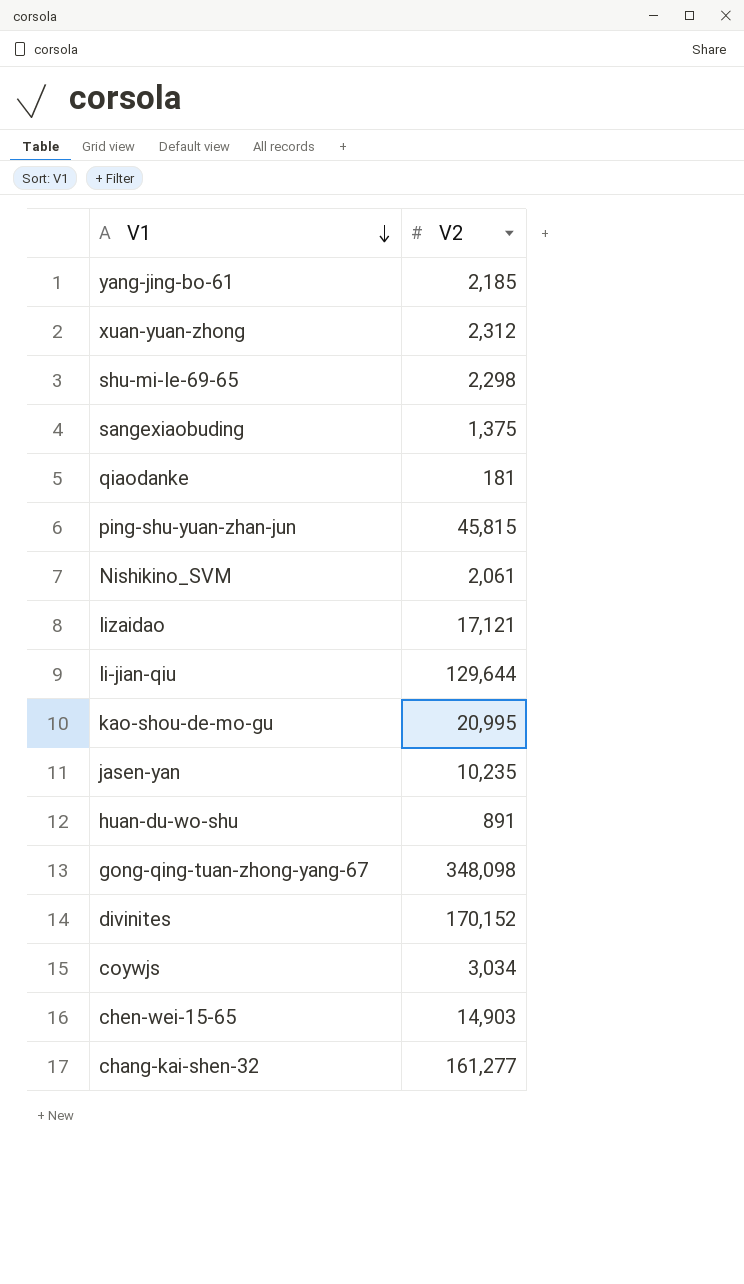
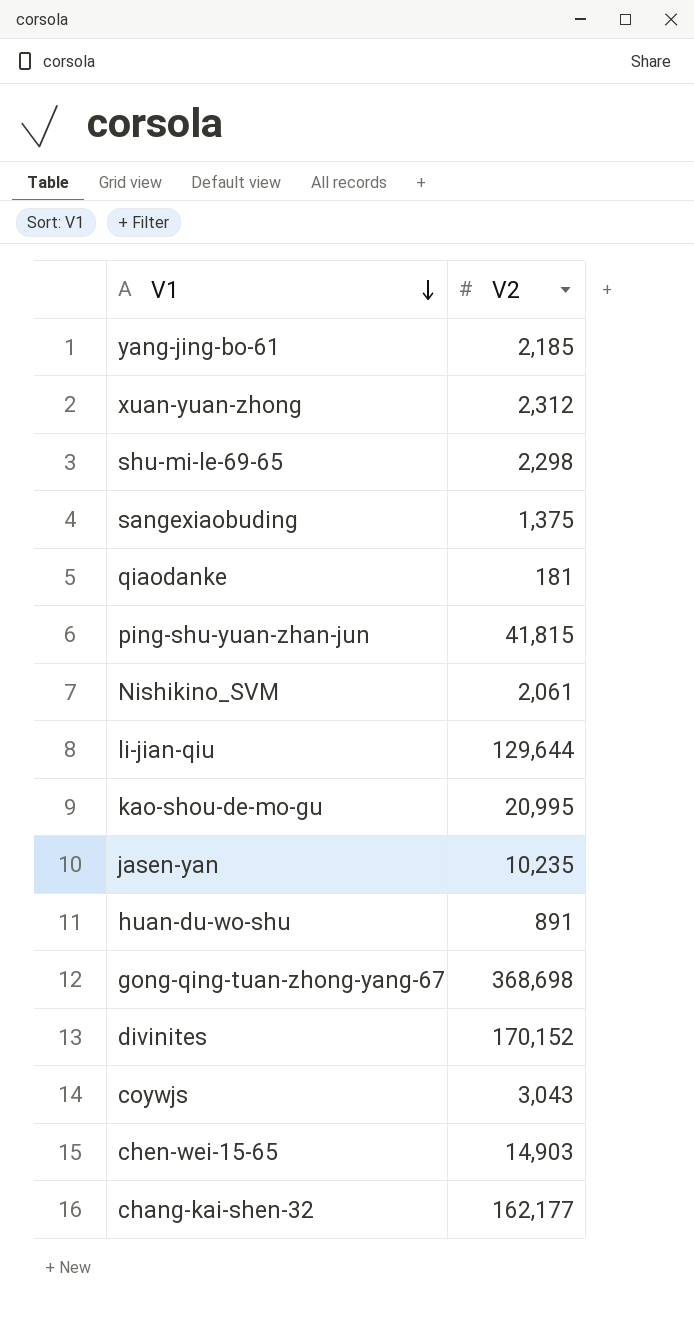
row lizaidao: 17,121 -> none
ping-shu-yuan-zhan-jun | V2: 45,815 -> 41,815
gong-qing-tuan-zhong-yang-67 | V2: 348,098 -> 368,698
coywjs | V2: 3,034 -> 3,043
chang-kai-shen-32 | V2: 161,277 -> 162,177

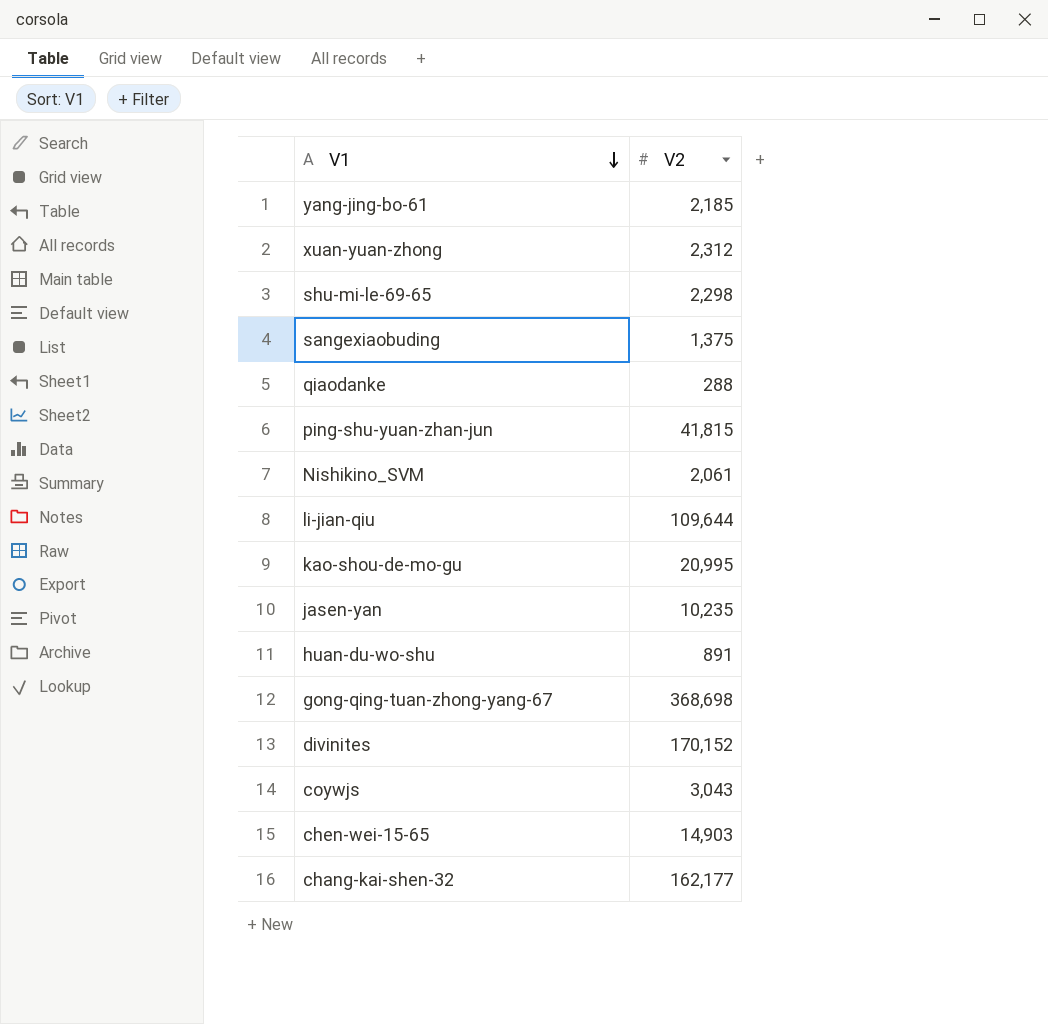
qiaodanke | V2: 181 -> 288
li-jian-qiu | V2: 129,644 -> 109,644

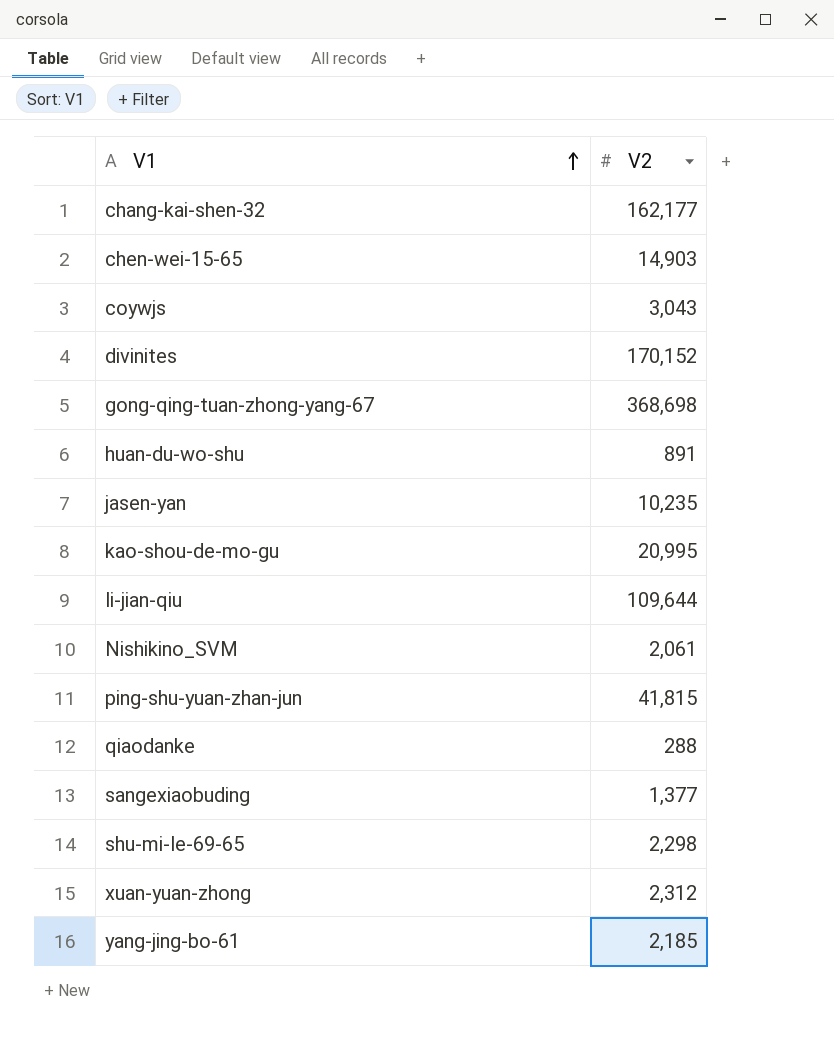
row order: V1 descending -> V1 ascending
sangexiaobuding | V2: 1,375 -> 1,377

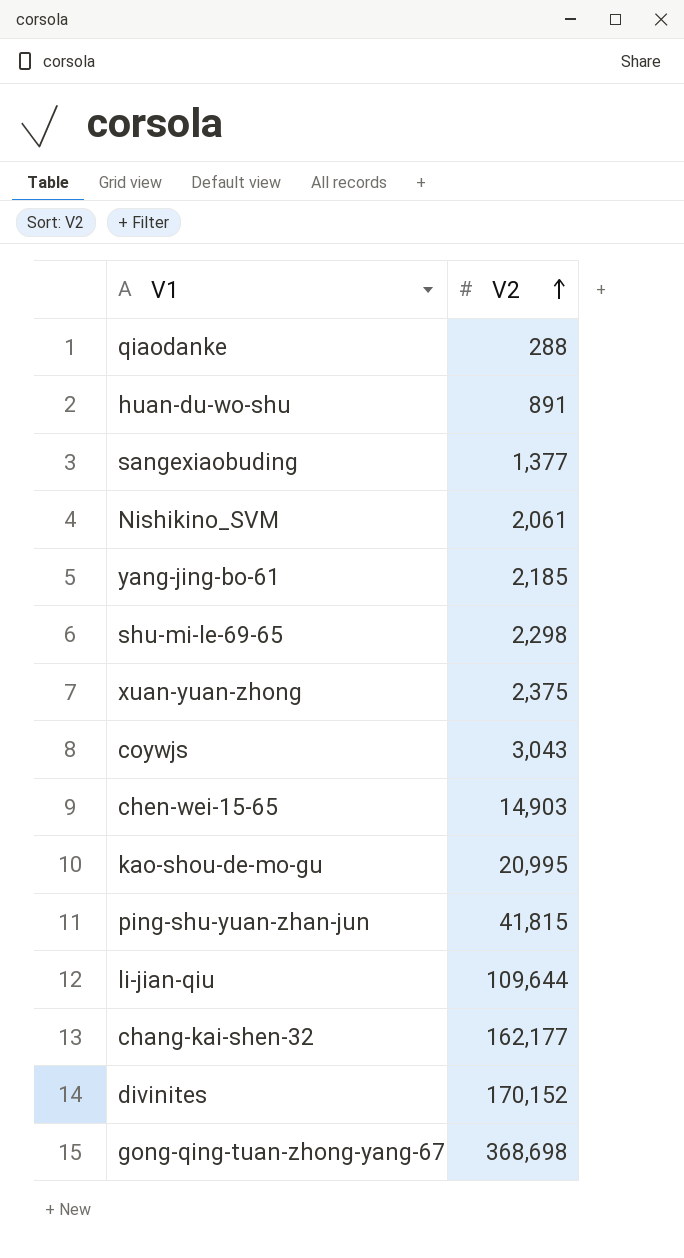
row order: V1 ascending -> V2 ascending
row jasen-yan: 10,235 -> none
xuan-yuan-zhong | V2: 2,312 -> 2,375

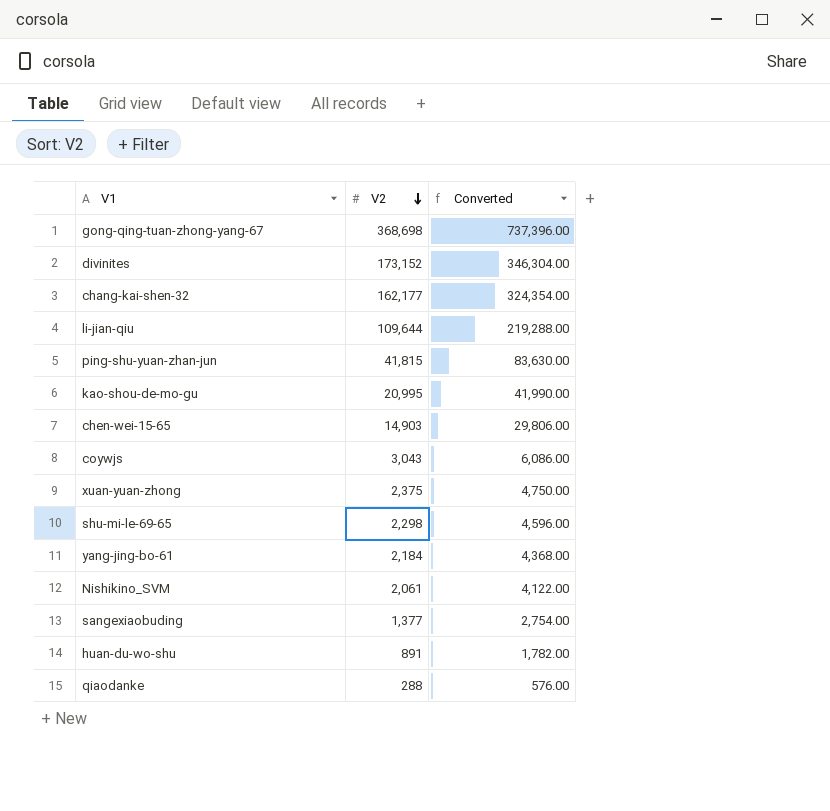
row order: V2 ascending -> V2 descending
column Converted | formula: none -> [V2] * 2
divinites | V2: 170,152 -> 173,152
yang-jing-bo-61 | V2: 2,185 -> 2,184

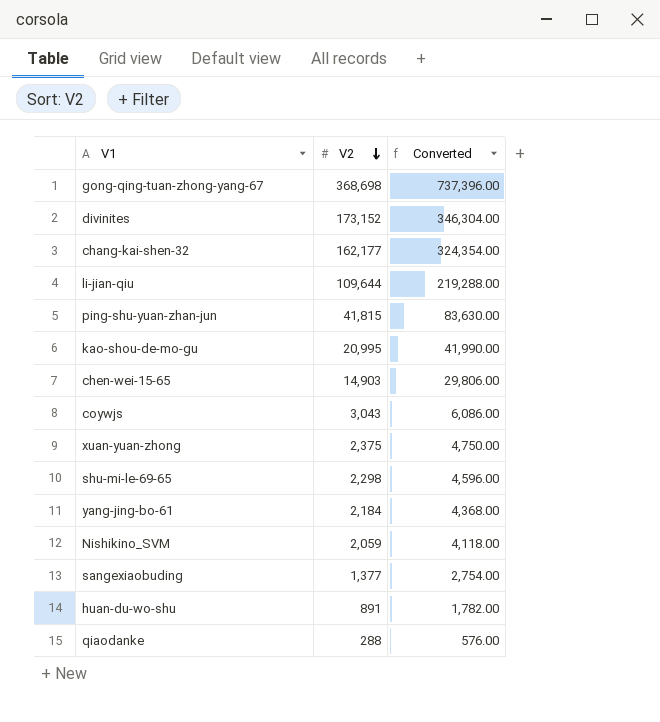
Nishikino_SVM | V2: 2,061 -> 2,059
Nishikino_SVM | Converted: 4,122.00 -> 4,118.00

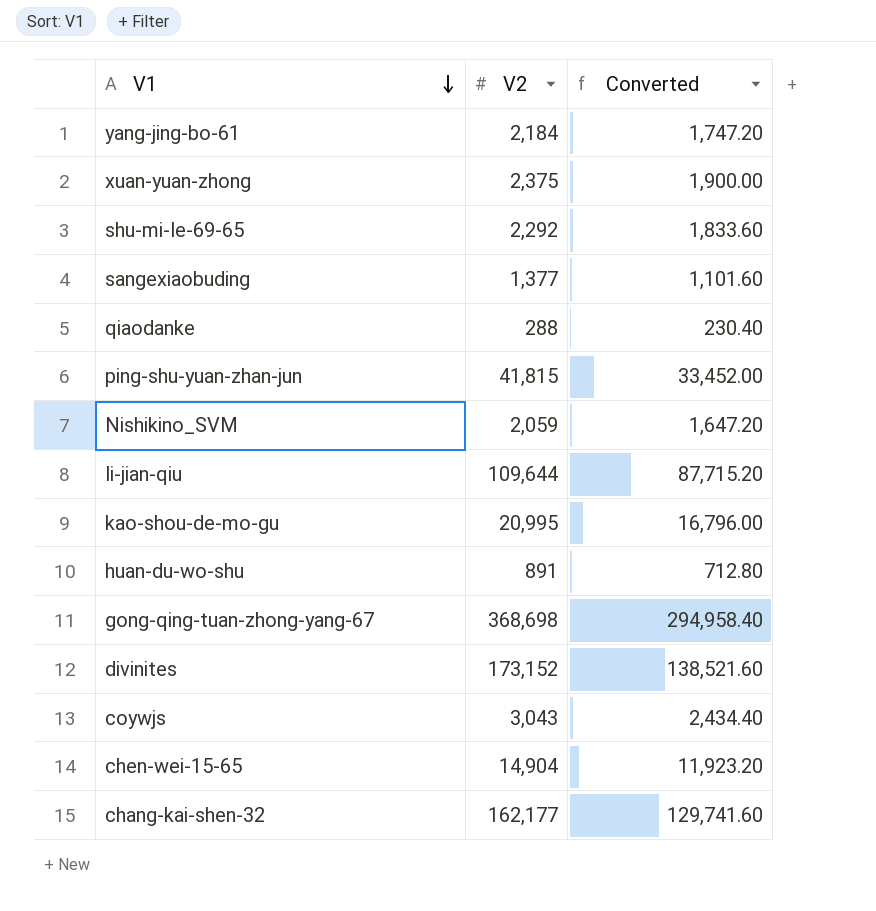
row order: V2 descending -> V1 descending
column Converted | formula: [V2] * 2 -> [V2] * 0.8
shu-mi-le-69-65 | V2: 2,298 -> 2,292
chen-wei-15-65 | V2: 14,903 -> 14,904

